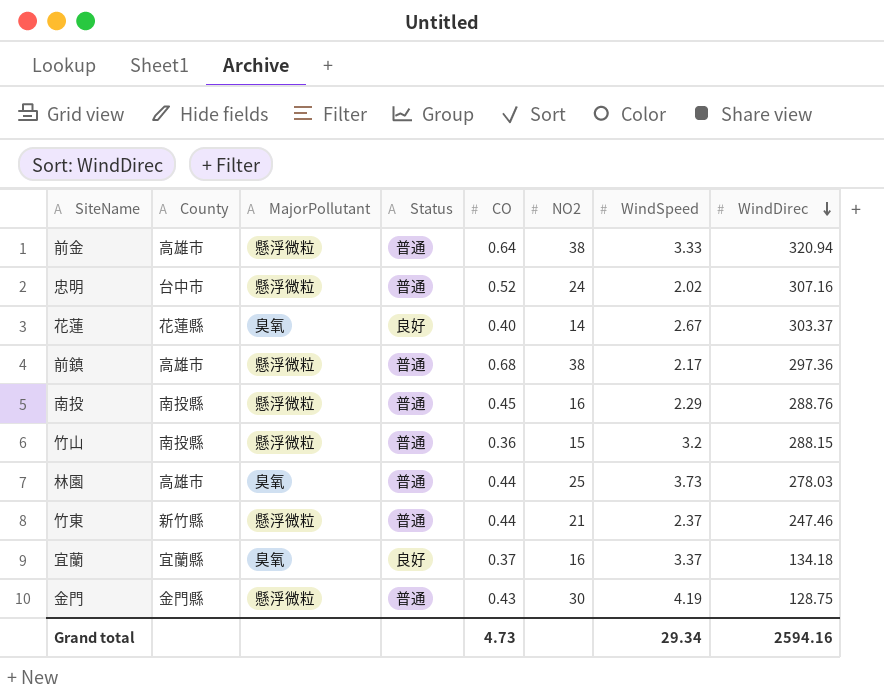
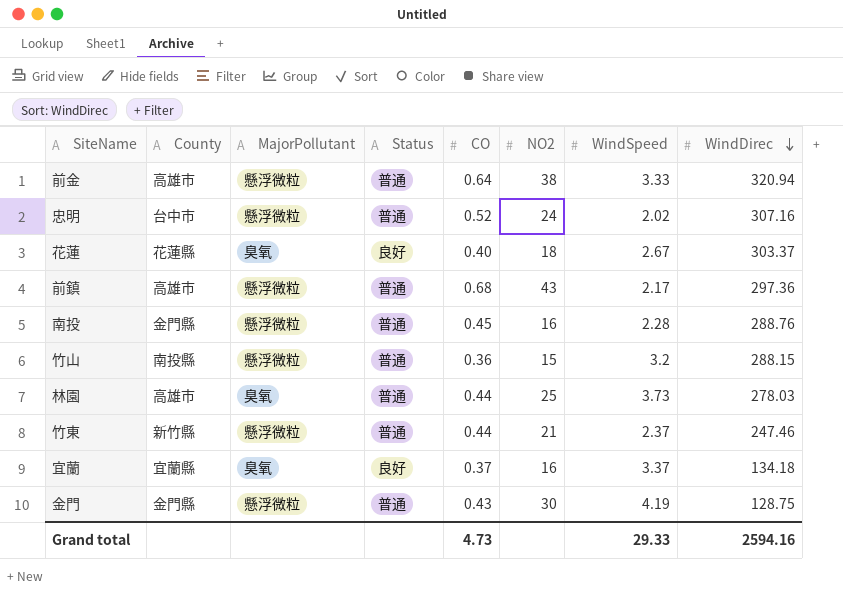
花蓮 | NO2: 14 -> 18
前鎮 | NO2: 38 -> 43
南投 | County: 南投縣 -> 金門縣
南投 | WindSpeed: 2.29 -> 2.28
Grand total | WindSpeed: 29.34 -> 29.33

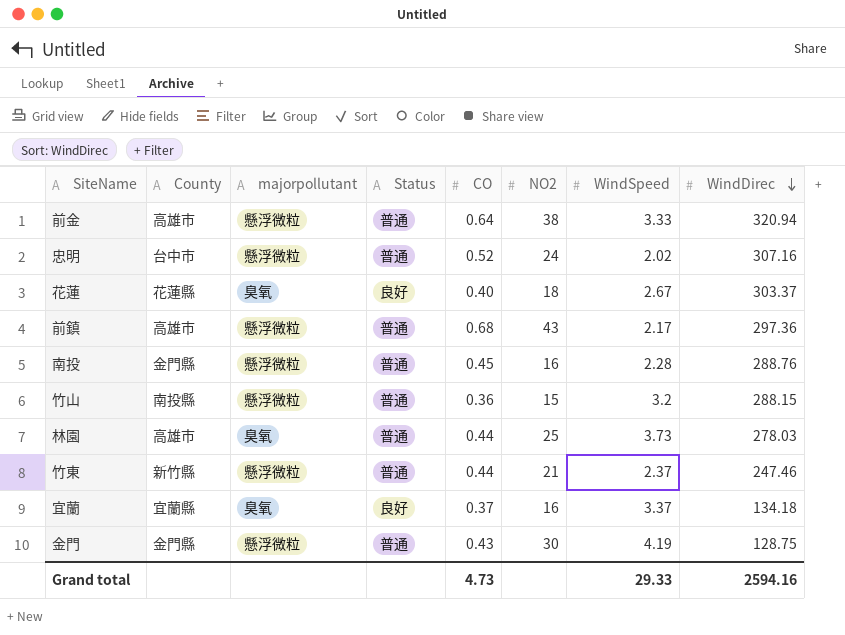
column name: MajorPollutant -> majorpollutant

